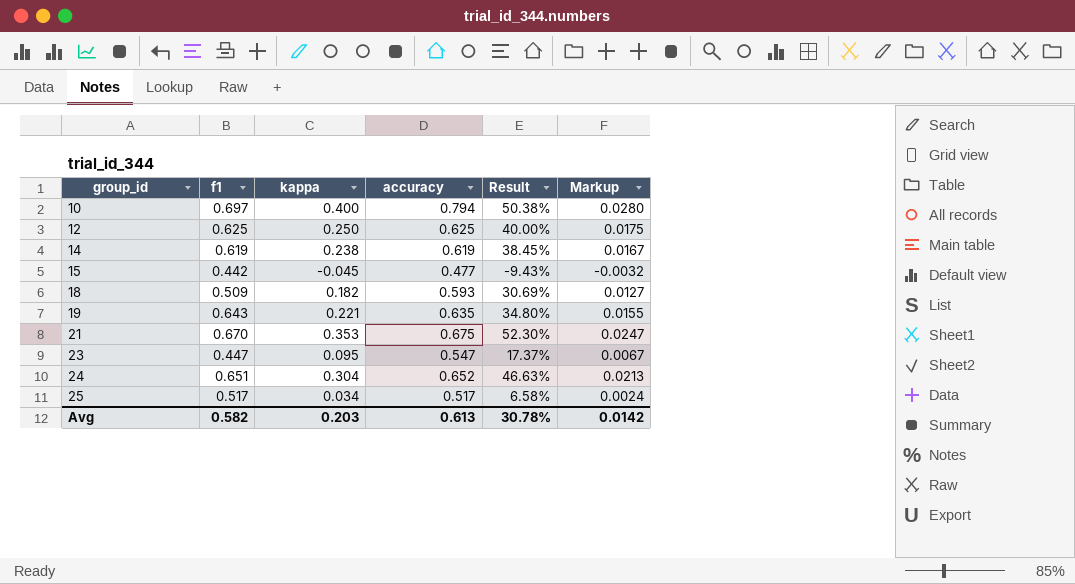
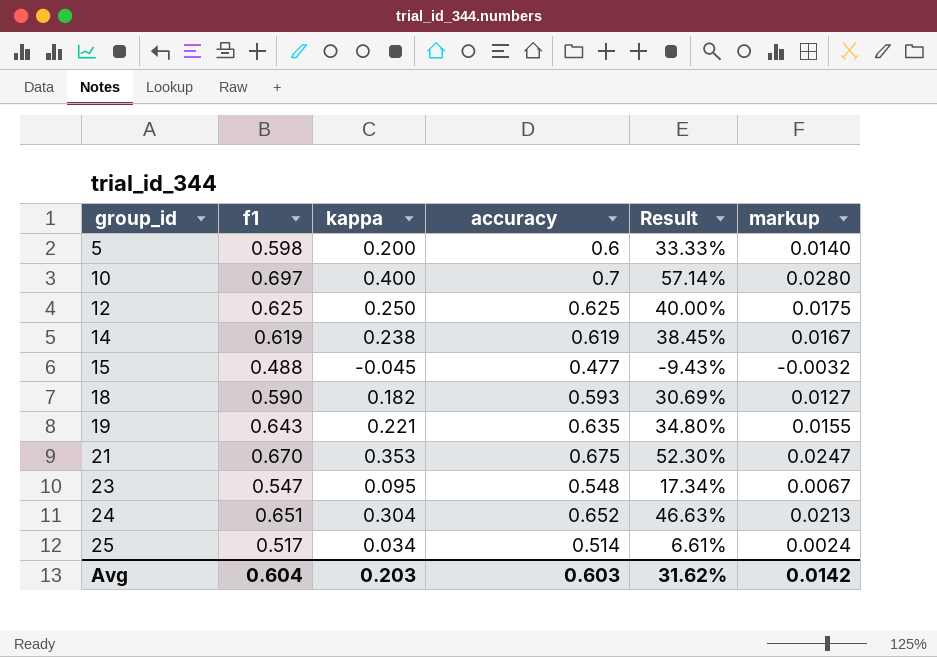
column name: Markup -> markup
row 5: none -> 0.598 | 0.200 | 0.6 | 33.33% | 0.0140
10 | accuracy: 0.794 -> 0.7
10 | Result: 50.38% -> 57.14%
15 | f1: 0.442 -> 0.488
18 | f1: 0.509 -> 0.590
23 | f1: 0.447 -> 0.547
23 | accuracy: 0.547 -> 0.548
23 | Result: 17.37% -> 17.34%
25 | accuracy: 0.517 -> 0.514
25 | Result: 6.58% -> 6.61%
Avg | f1: 0.582 -> 0.604
Avg | accuracy: 0.613 -> 0.603
Avg | Result: 30.78% -> 31.62%

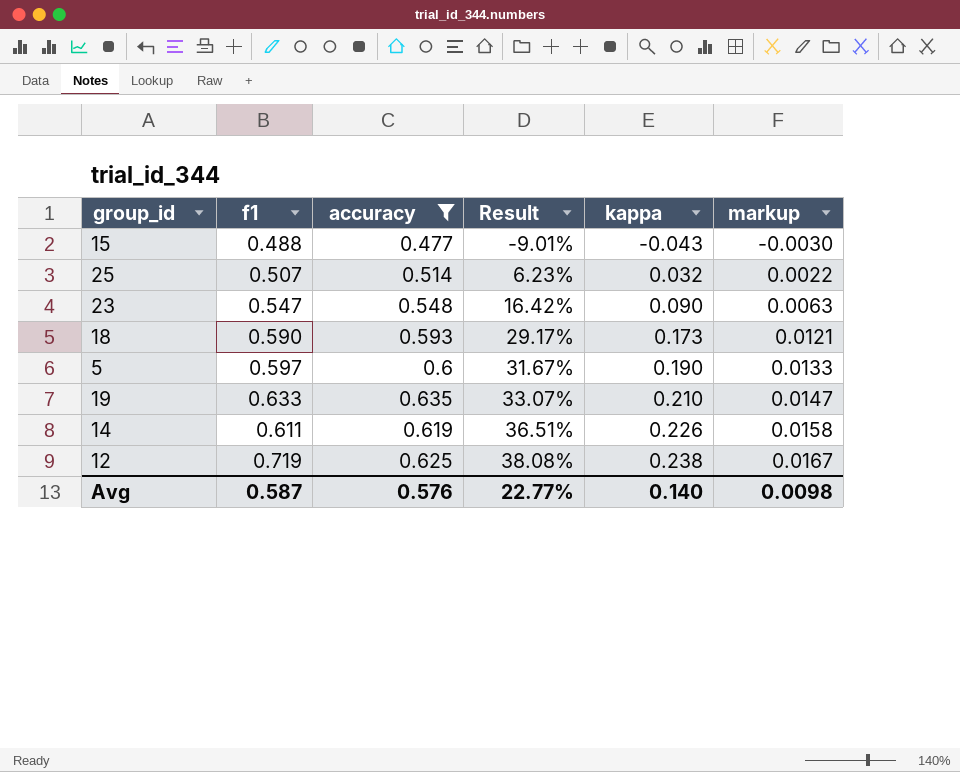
filter: none -> accuracy <= 0.635
row order: group_id ascending -> Result ascending
column kappa | position: 3 -> 5
15 | Result: -9.43% -> -9.01%
15 | kappa: -0.045 -> -0.043
15 | markup: -0.0032 -> -0.0030
25 | f1: 0.517 -> 0.507
25 | Result: 6.61% -> 6.23%
25 | kappa: 0.034 -> 0.032
25 | markup: 0.0024 -> 0.0022
23 | Result: 17.34% -> 16.42%
23 | kappa: 0.095 -> 0.090
23 | markup: 0.0067 -> 0.0063
18 | Result: 30.69% -> 29.17%
18 | kappa: 0.182 -> 0.173
18 | markup: 0.0127 -> 0.0121
5 | f1: 0.598 -> 0.597
5 | Result: 33.33% -> 31.67%
5 | kappa: 0.200 -> 0.190
5 | markup: 0.0140 -> 0.0133
19 | f1: 0.643 -> 0.633
19 | Result: 34.80% -> 33.07%
19 | kappa: 0.221 -> 0.210
19 | markup: 0.0155 -> 0.0147
14 | f1: 0.619 -> 0.611
14 | Result: 38.45% -> 36.51%
14 | kappa: 0.238 -> 0.226
14 | markup: 0.0167 -> 0.0158
12 | f1: 0.625 -> 0.719
12 | Result: 40.00% -> 38.08%
12 | kappa: 0.250 -> 0.238
12 | markup: 0.0175 -> 0.0167
Avg | f1: 0.604 -> 0.587
Avg | accuracy: 0.603 -> 0.576
Avg | Result: 31.62% -> 22.77%
Avg | kappa: 0.203 -> 0.140
Avg | markup: 0.0142 -> 0.0098

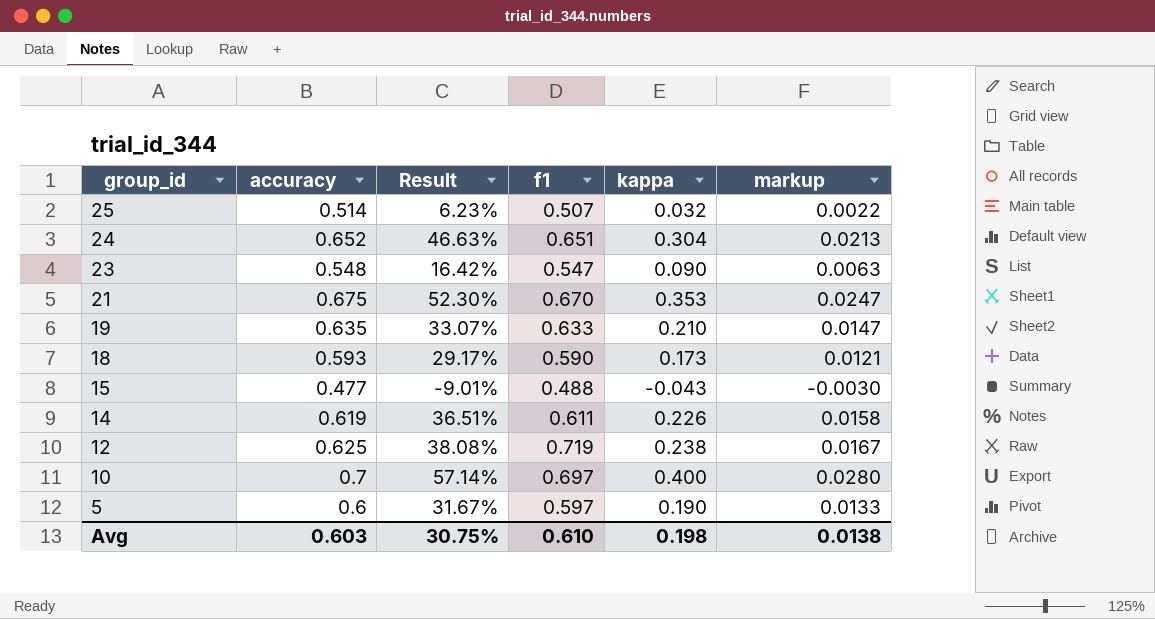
filter: accuracy <= 0.635 -> none
row order: Result ascending -> group_id descending
column f1 | position: 2 -> 4
Avg | accuracy: 0.576 -> 0.603
Avg | Result: 22.77% -> 30.75%
Avg | f1: 0.587 -> 0.610
Avg | kappa: 0.140 -> 0.198
Avg | markup: 0.0098 -> 0.0138

